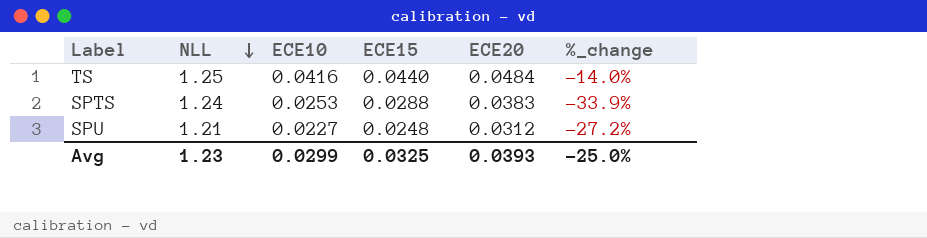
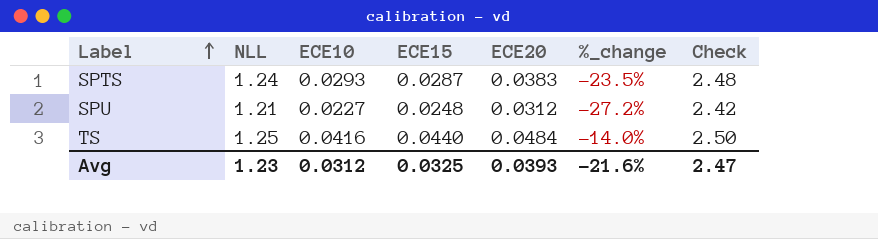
row order: NLL descending -> Label ascending
column Check | formula: none -> [NLL] * 2
SPTS | ECE10: 0.0253 -> 0.0293
SPTS | ECE15: 0.0288 -> 0.0287
SPTS | %_change: -33.9% -> -23.5%
Avg | ECE10: 0.0299 -> 0.0312
Avg | %_change: -25.0% -> -21.6%

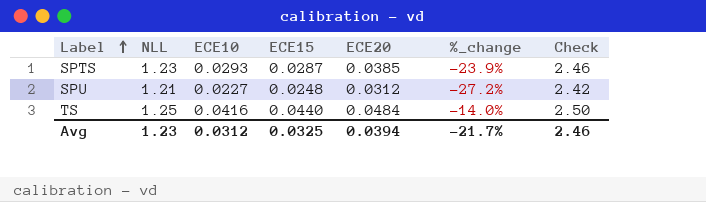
SPTS | NLL: 1.24 -> 1.23
SPTS | ECE20: 0.0383 -> 0.0385
SPTS | %_change: -23.5% -> -23.9%
SPTS | Check: 2.48 -> 2.46
Avg | ECE20: 0.0393 -> 0.0394
Avg | %_change: -21.6% -> -21.7%
Avg | Check: 2.47 -> 2.46

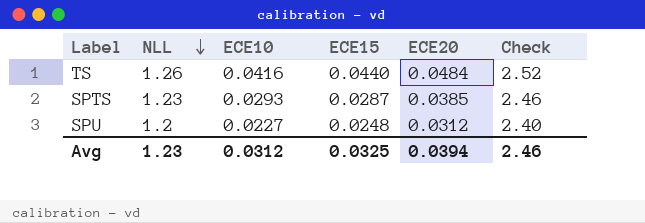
row order: Label ascending -> NLL descending
column %_change | formula: ([ECE10] - [ECE20]) / [ECE20] -> none
TS | NLL: 1.25 -> 1.26
TS | Check: 2.50 -> 2.52
SPU | NLL: 1.21 -> 1.2
SPU | Check: 2.42 -> 2.40

